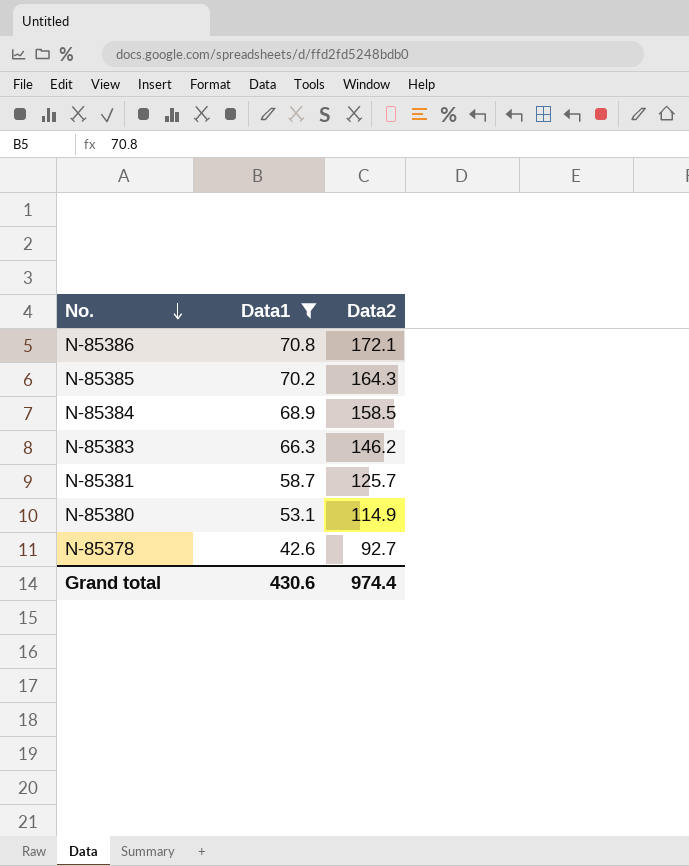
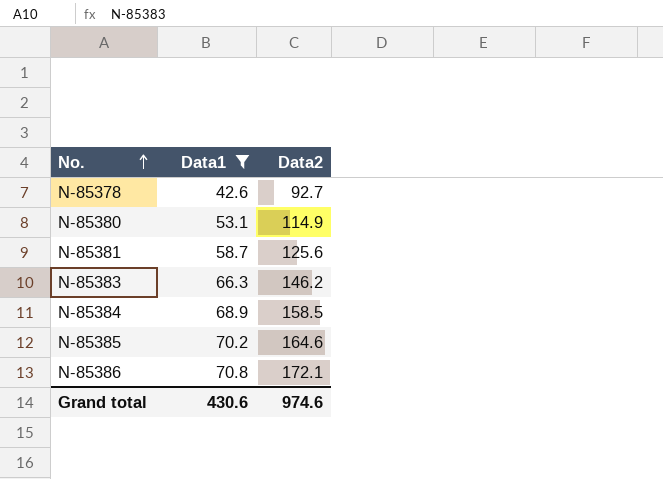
row order: No. descending -> No. ascending
N-85381 | Data2: 125.7 -> 125.6
N-85385 | Data2: 164.3 -> 164.6
Grand total | Data2: 974.4 -> 974.6

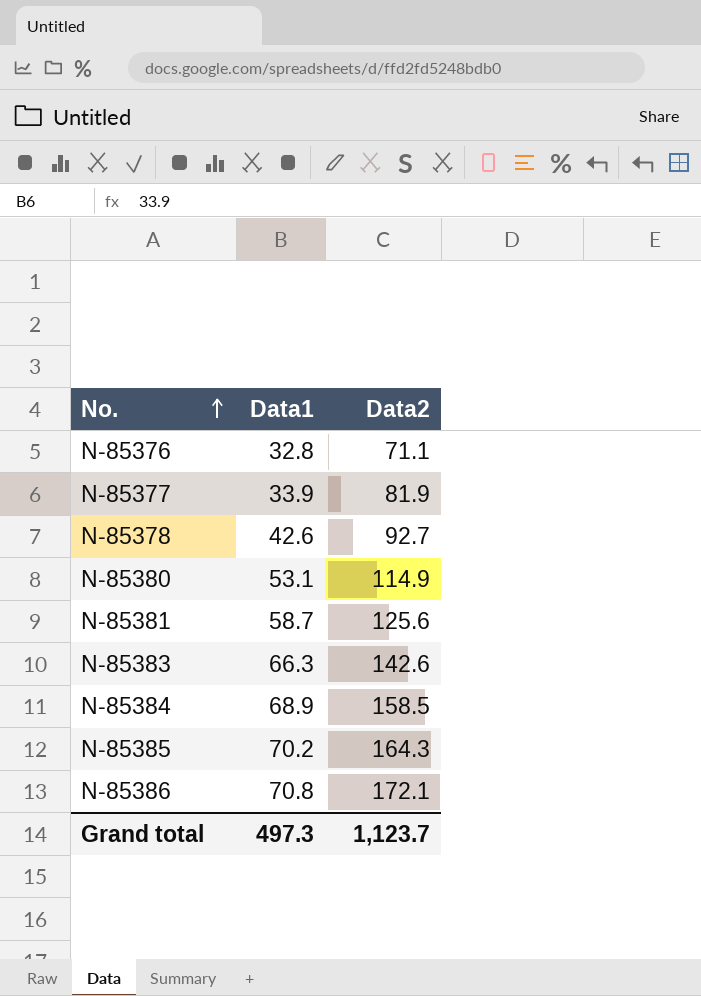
filter: Data1 >= 42.6 -> none
N-85383 | Data2: 146.2 -> 142.6
N-85385 | Data2: 164.6 -> 164.3
Grand total | Data1: 430.6 -> 497.3
Grand total | Data2: 974.6 -> 1,123.7

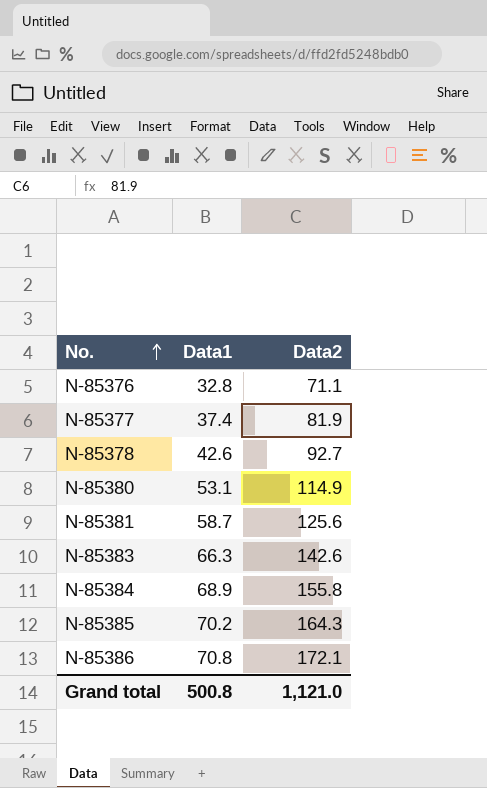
N-85377 | Data1: 33.9 -> 37.4
N-85384 | Data2: 158.5 -> 155.8
Grand total | Data1: 497.3 -> 500.8
Grand total | Data2: 1,123.7 -> 1,121.0

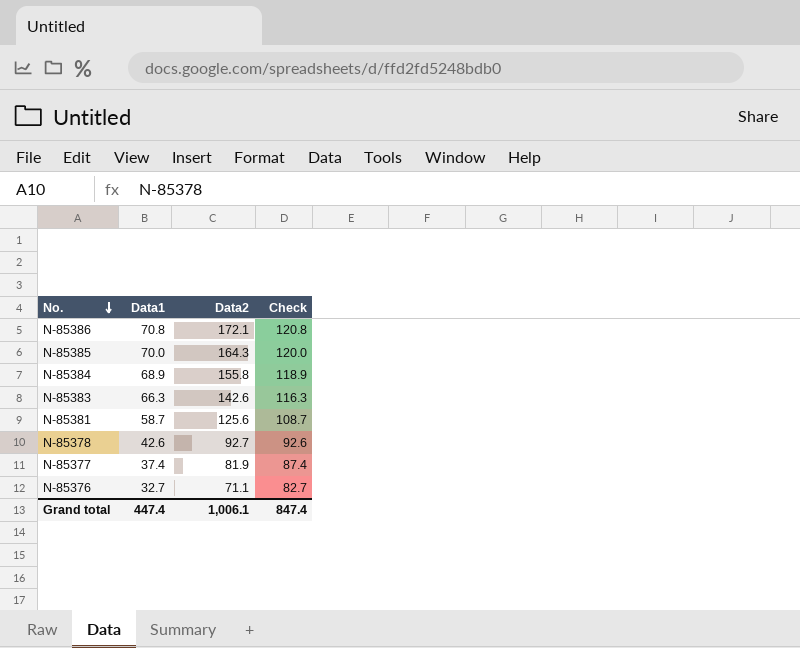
row order: No. ascending -> No. descending
column Check | formula: none -> [Data1] + 50
row N-85380: 53.1 | 114.9 -> none
N-85385 | Data1: 70.2 -> 70.0
N-85376 | Data1: 32.8 -> 32.7
Grand total | Data1: 500.8 -> 447.4
Grand total | Data2: 1,121.0 -> 1,006.1

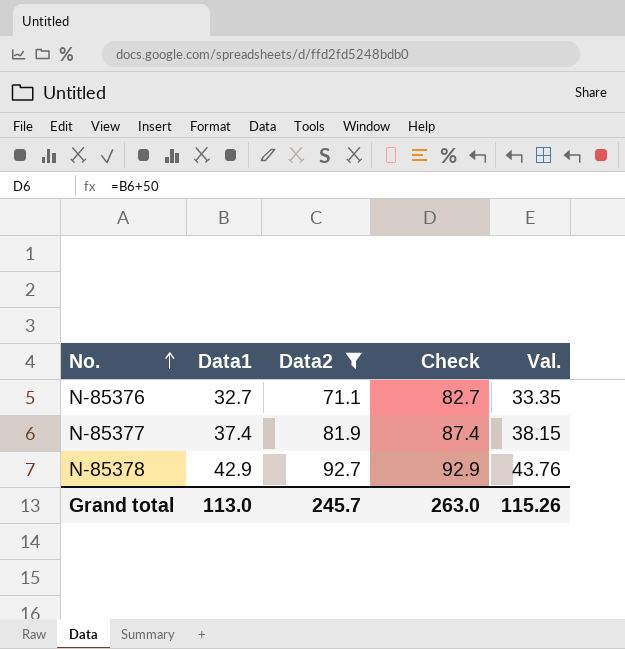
filter: none -> Data2 <= 92.7
row order: No. descending -> No. ascending
column Val. | formula: none -> [Data1] * 1.02
N-85378 | Data1: 42.6 -> 42.9
N-85378 | Check: 92.6 -> 92.9
Grand total | Data1: 447.4 -> 113.0
Grand total | Data2: 1,006.1 -> 245.7
Grand total | Check: 847.4 -> 263.0

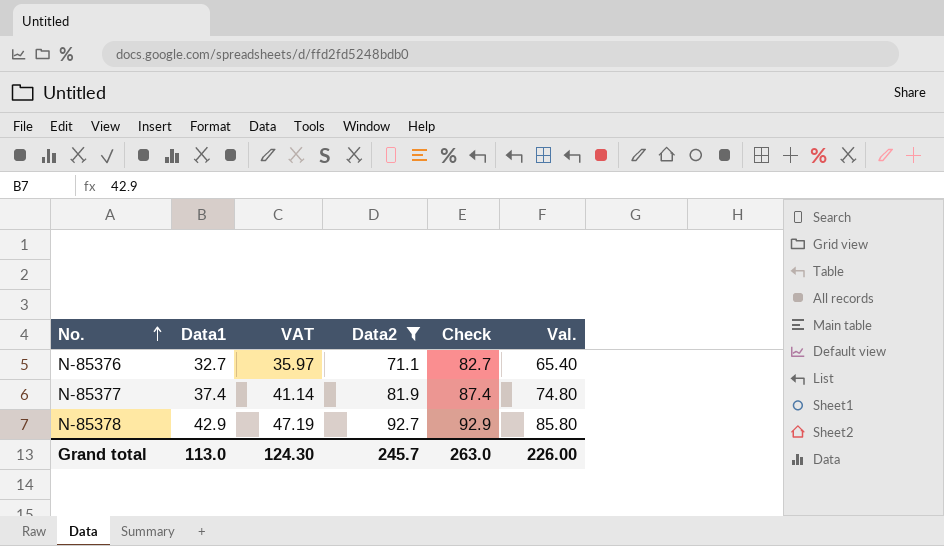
column VAT | formula: none -> [Data1] * 1.1
column Val. | formula: [Data1] * 1.02 -> [Data1] * 2
Grand total | Val.: 115.26 -> 226.00

